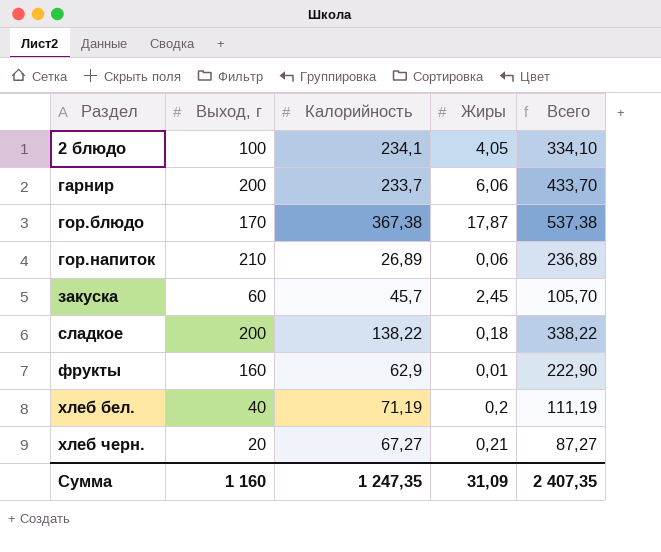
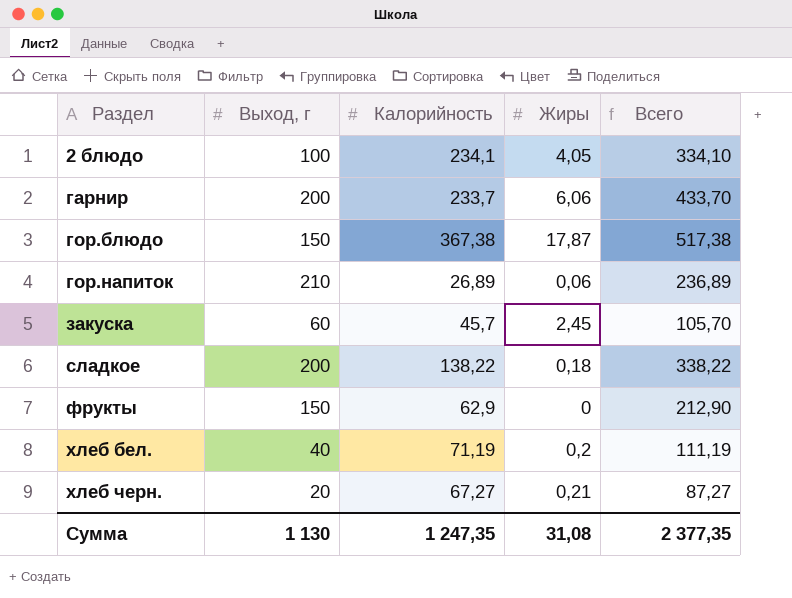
гор.блюдо | Выход, г: 170 -> 150
гор.блюдо | Всего: 537,38 -> 517,38
фрукты | Выход, г: 160 -> 150
фрукты | Жиры: 0,01 -> 0
фрукты | Всего: 222,90 -> 212,90
Сумма | Выход, г: 1 160 -> 1 130
Сумма | Жиры: 31,09 -> 31,08
Сумма | Всего: 2 407,35 -> 2 377,35

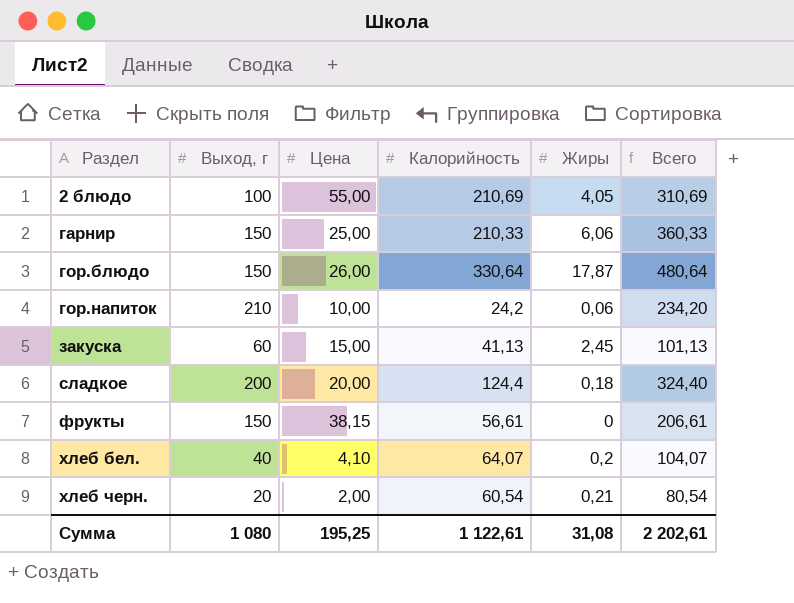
column Цена | position: none -> 3
2 блюдо | Калорийность: 234,1 -> 210,69
2 блюдо | Всего: 334,10 -> 310,69
гарнир | Выход, г: 200 -> 150
гарнир | Калорийность: 233,7 -> 210,33
гарнир | Всего: 433,70 -> 360,33
гор.блюдо | Калорийность: 367,38 -> 330,64
гор.блюдо | Всего: 517,38 -> 480,64
гор.напиток | Калорийность: 26,89 -> 24,2
гор.напиток | Всего: 236,89 -> 234,20
закуска | Калорийность: 45,7 -> 41,13
закуска | Всего: 105,70 -> 101,13
сладкое | Калорийность: 138,22 -> 124,4
сладкое | Всего: 338,22 -> 324,40
фрукты | Калорийность: 62,9 -> 56,61
фрукты | Всего: 212,90 -> 206,61
хлеб бел. | Калорийность: 71,19 -> 64,07
хлеб бел. | Всего: 111,19 -> 104,07
хлеб черн. | Калорийность: 67,27 -> 60,54
хлеб черн. | Всего: 87,27 -> 80,54
Сумма | Выход, г: 1 130 -> 1 080
Сумма | Калорийность: 1 247,35 -> 1 122,61
Сумма | Всего: 2 377,35 -> 2 202,61

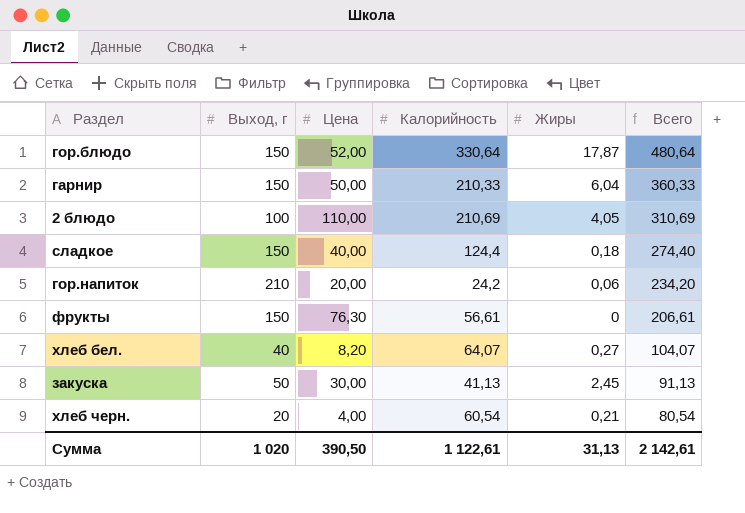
row order: Раздел ascending -> Всего descending
гор.блюдо | Цена: 26,00 -> 52,00
гарнир | Цена: 25,00 -> 50,00
гарнир | Жиры: 6,06 -> 6,04
2 блюдо | Цена: 55,00 -> 110,00
сладкое | Выход, г: 200 -> 150
сладкое | Цена: 20,00 -> 40,00
сладкое | Всего: 324,40 -> 274,40
гор.напиток | Цена: 10,00 -> 20,00
фрукты | Цена: 38,15 -> 76,30
хлеб бел. | Цена: 4,10 -> 8,20
хлеб бел. | Жиры: 0,2 -> 0,27
закуска | Выход, г: 60 -> 50
закуска | Цена: 15,00 -> 30,00
закуска | Всего: 101,13 -> 91,13
хлеб черн. | Цена: 2,00 -> 4,00
Сумма | Выход, г: 1 080 -> 1 020
Сумма | Цена: 195,25 -> 390,50
Сумма | Жиры: 31,08 -> 31,13
Сумма | Всего: 2 202,61 -> 2 142,61

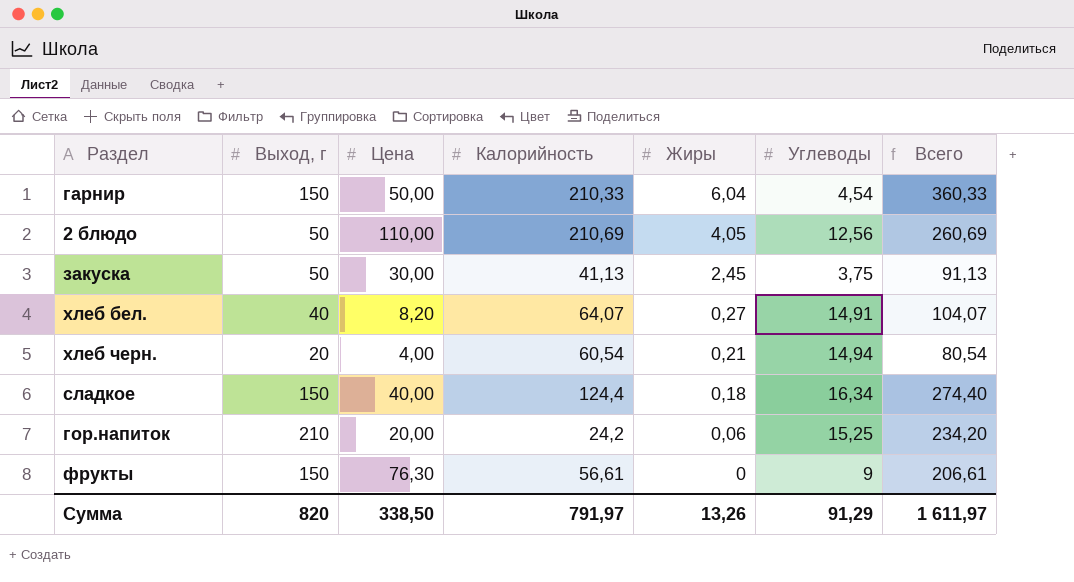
row order: Всего descending -> Жиры descending
column Углеводы | position: none -> 6
row гор.блюдо: 150 | 52,00 | 330,64 | 17,87 | 480,64 -> none
2 блюдо | Выход, г: 100 -> 50
2 блюдо | Всего: 310,69 -> 260,69
Сумма | Выход, г: 1 020 -> 820
Сумма | Цена: 390,50 -> 338,50
Сумма | Калорийность: 1 122,61 -> 791,97
Сумма | Жиры: 31,13 -> 13,26
Сумма | Всего: 2 142,61 -> 1 611,97

